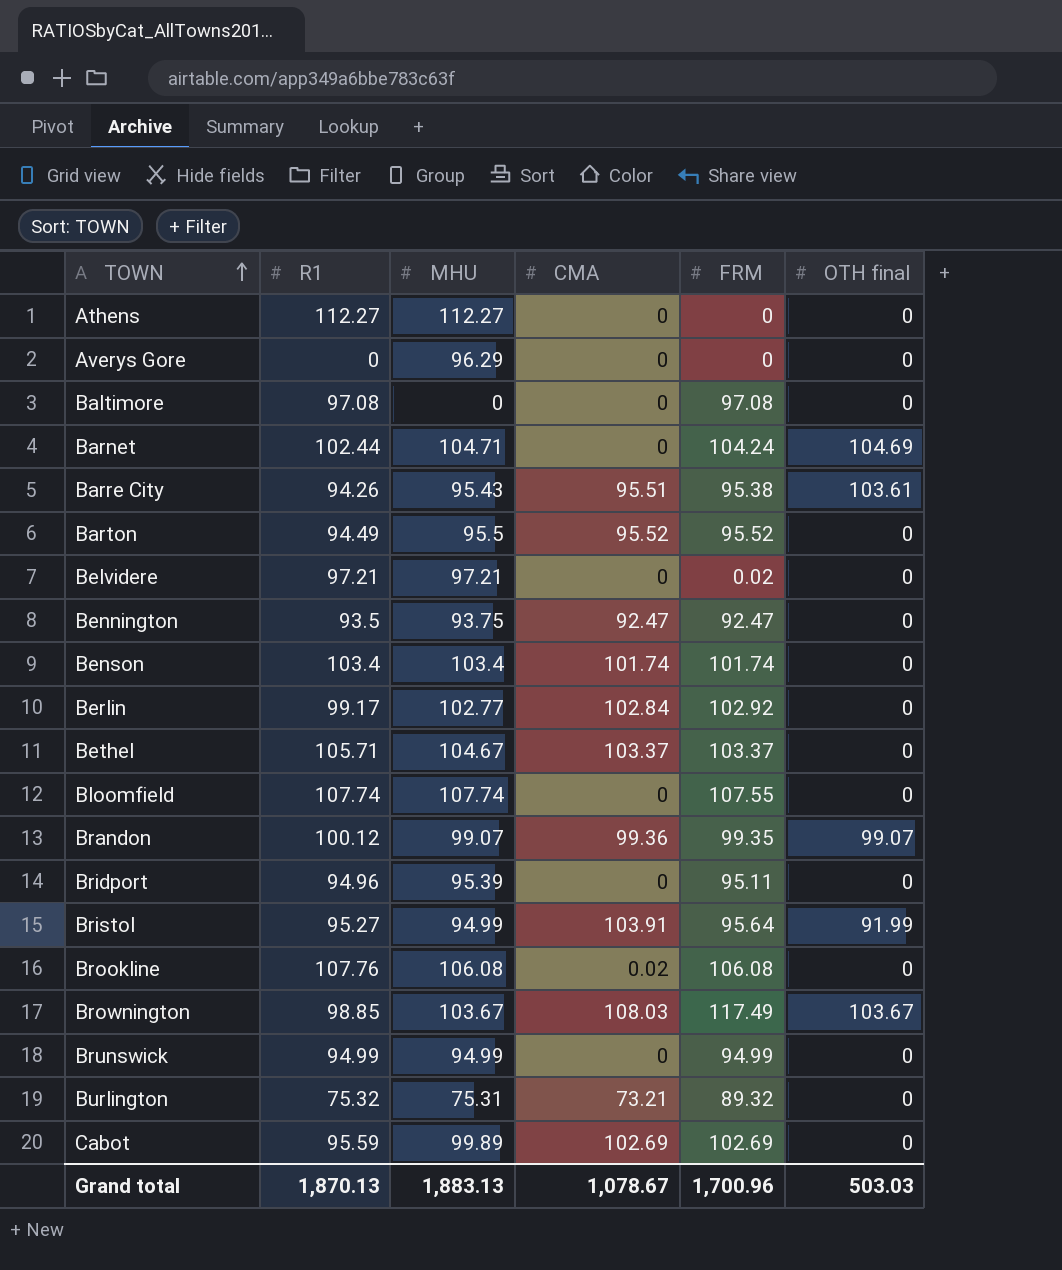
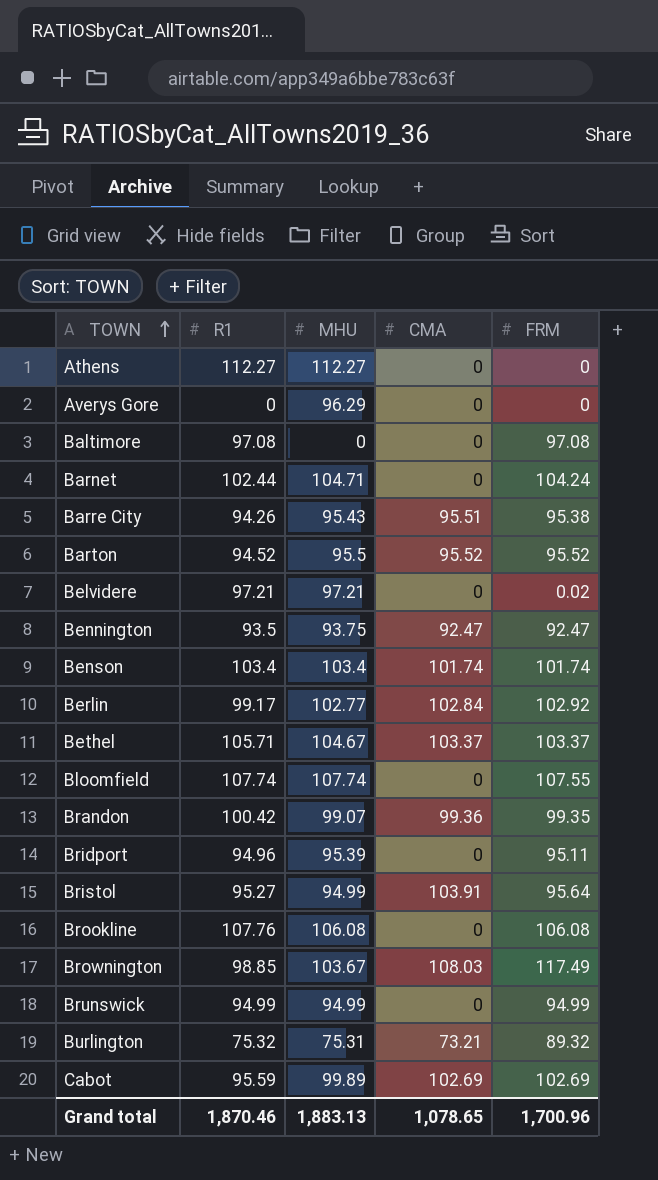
column OTH final | position: 6 -> none
Barton | R1: 94.49 -> 94.52
Brandon | R1: 100.12 -> 100.42
Brookline | CMA: 0.02 -> 0
Grand total | R1: 1,870.13 -> 1,870.46
Grand total | CMA: 1,078.67 -> 1,078.65

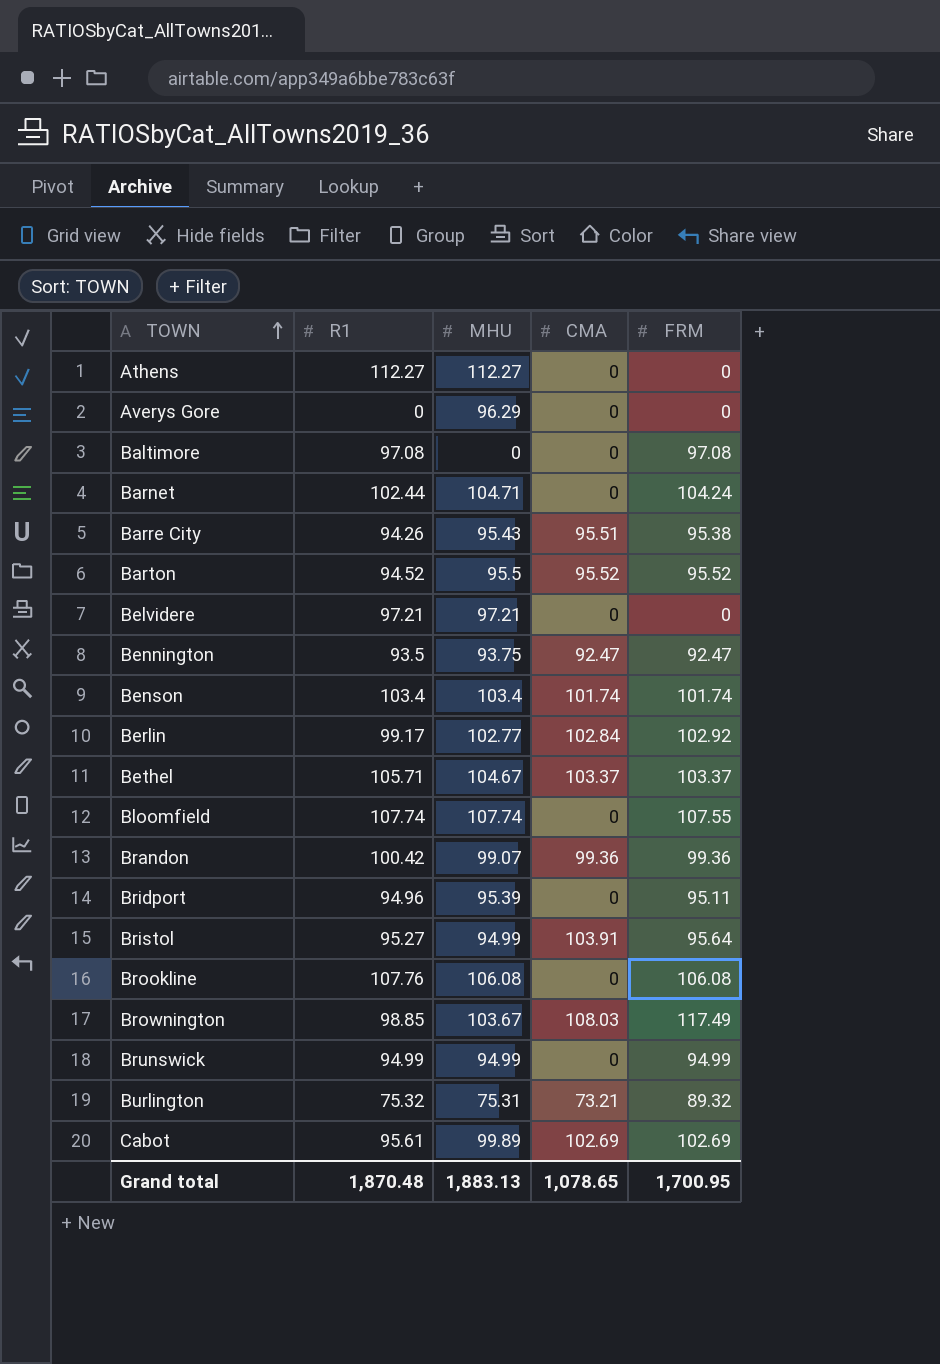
Belvidere | FRM: 0.02 -> 0
Brandon | FRM: 99.35 -> 99.36
Cabot | R1: 95.59 -> 95.61
Grand total | R1: 1,870.46 -> 1,870.48
Grand total | FRM: 1,700.96 -> 1,700.95

